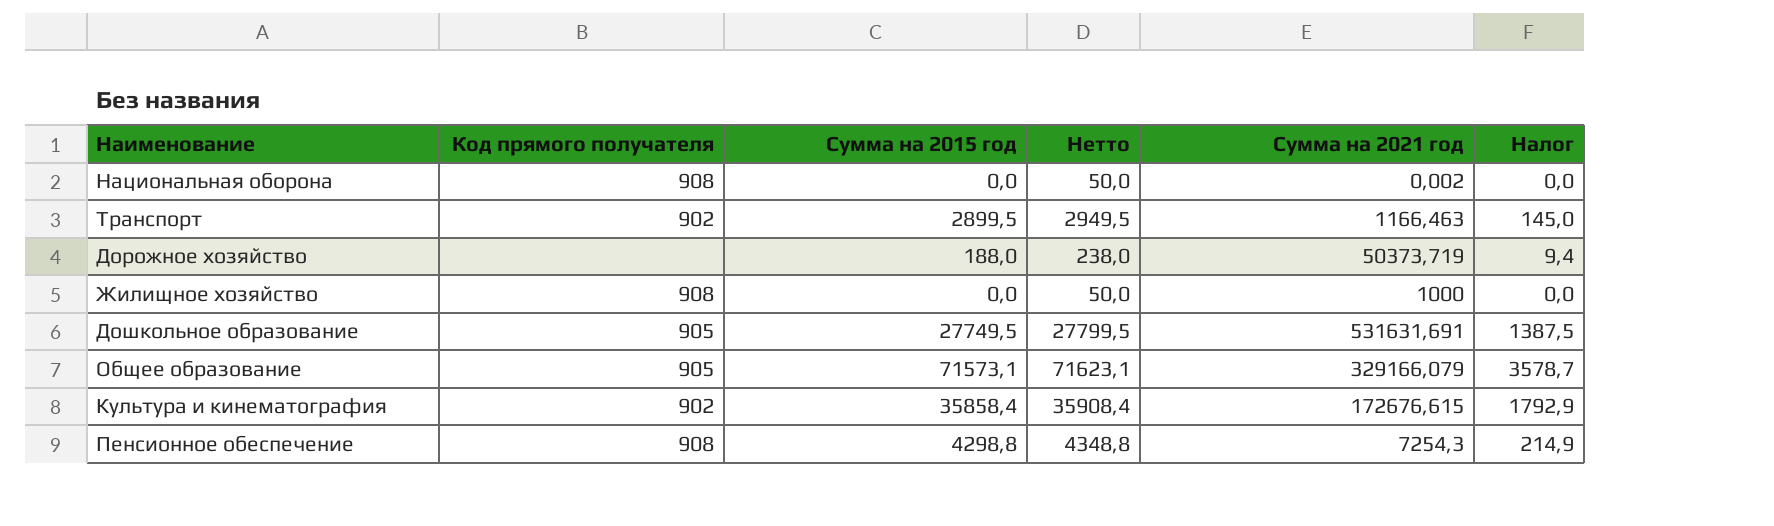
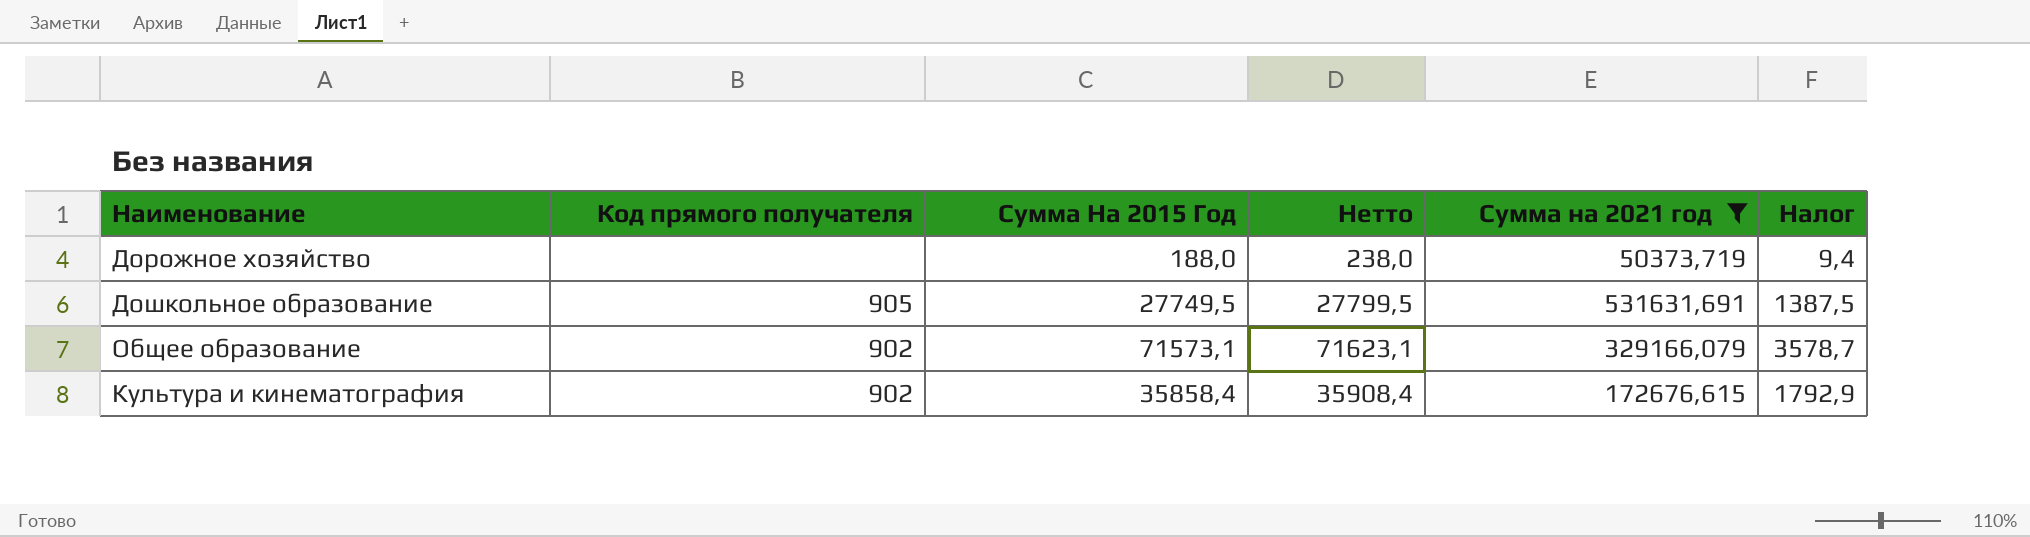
filter: none -> Сумма на 2021 год >= 50373,719
column name: Сумма на 2015 год -> Сумма На 2015 Год
Общее образование | Код прямого получателя: 905 -> 902

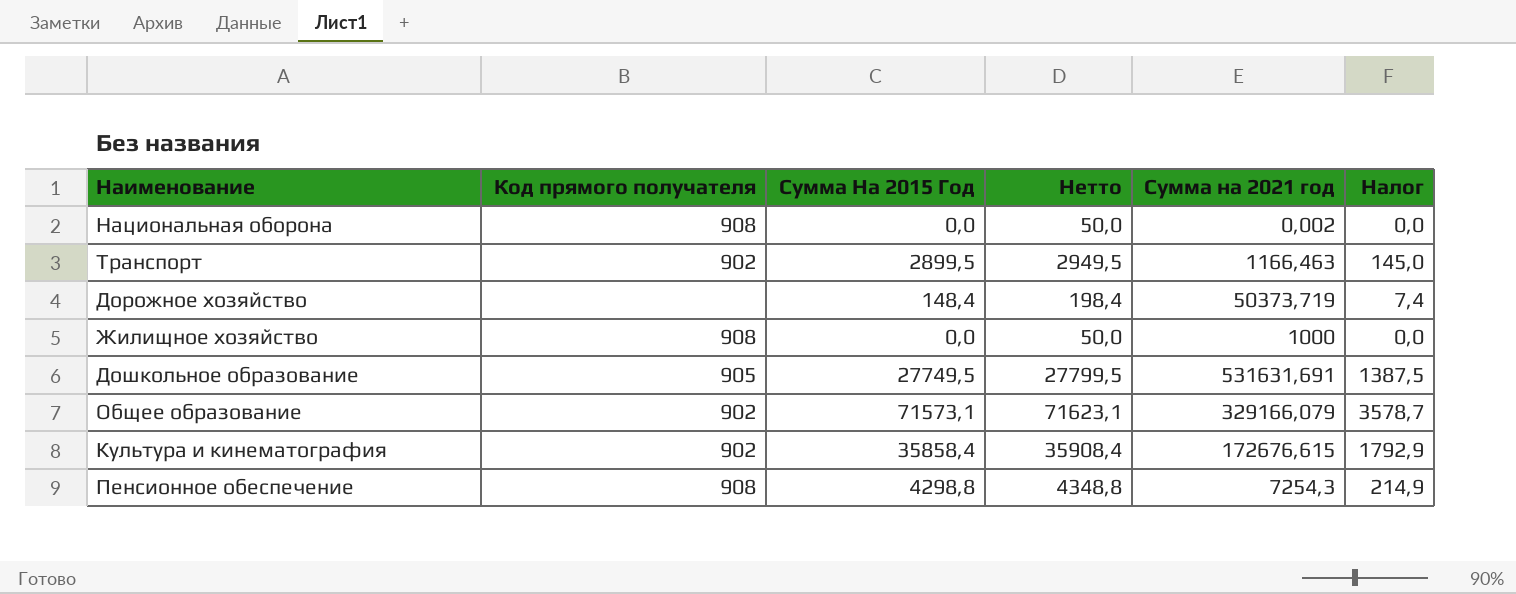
filter: Сумма на 2021 год >= 50373,719 -> none
Дорожное хозяйство | Сумма На 2015 Год: 188,0 -> 148,4
Дорожное хозяйство | Нетто: 238,0 -> 198,4
Дорожное хозяйство | Налог: 9,4 -> 7,4

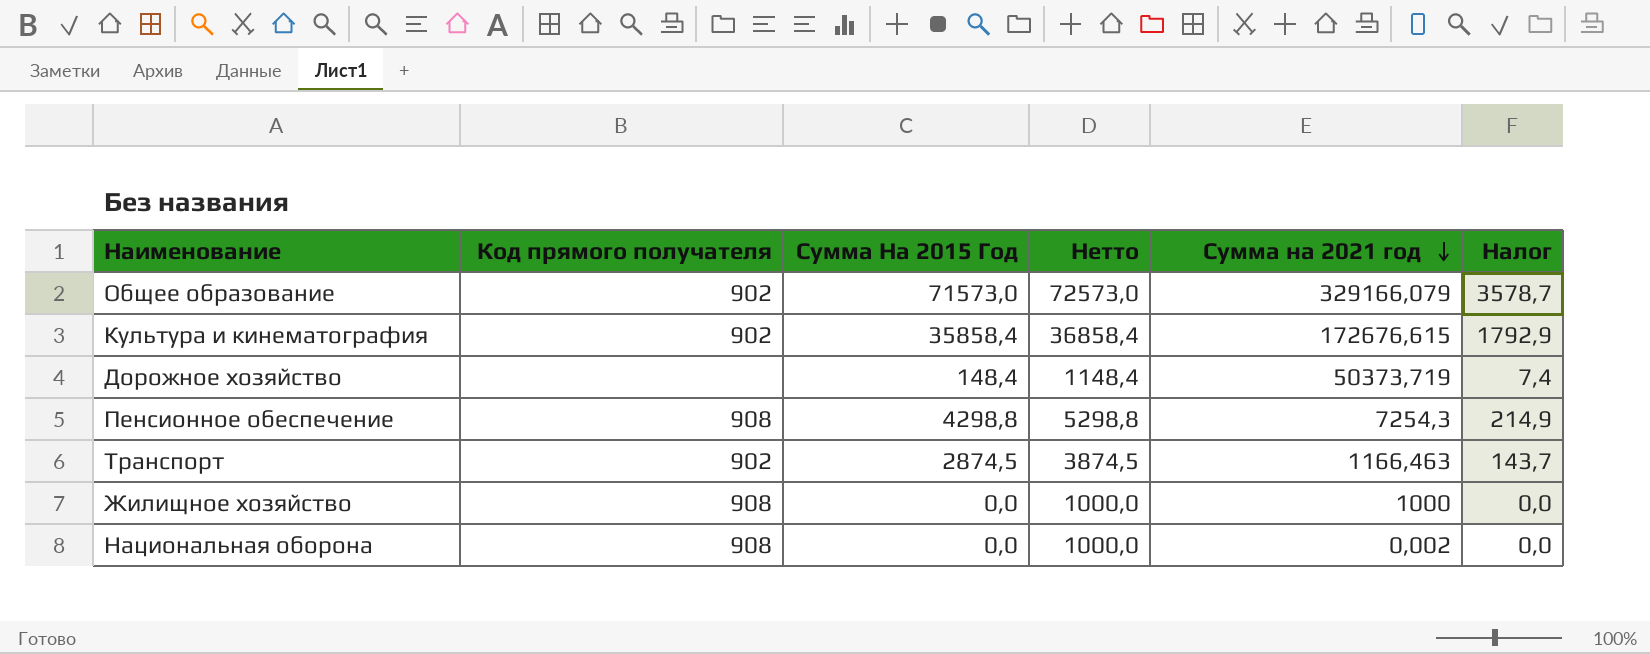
row order: none -> Сумма на 2021 год descending
column Нетто | formula: [Сумма На 2015 Год] + 50 -> [Сумма На 2015 Год] + 1000
row Дошкольное образование: 905 | 27749,5 | 27799,5 | 531631,691 | 1387,5 -> none
Общее образование | Сумма На 2015 Год: 71573,1 -> 71573,0
Транспорт | Сумма На 2015 Год: 2899,5 -> 2874,5
Транспорт | Налог: 145,0 -> 143,7

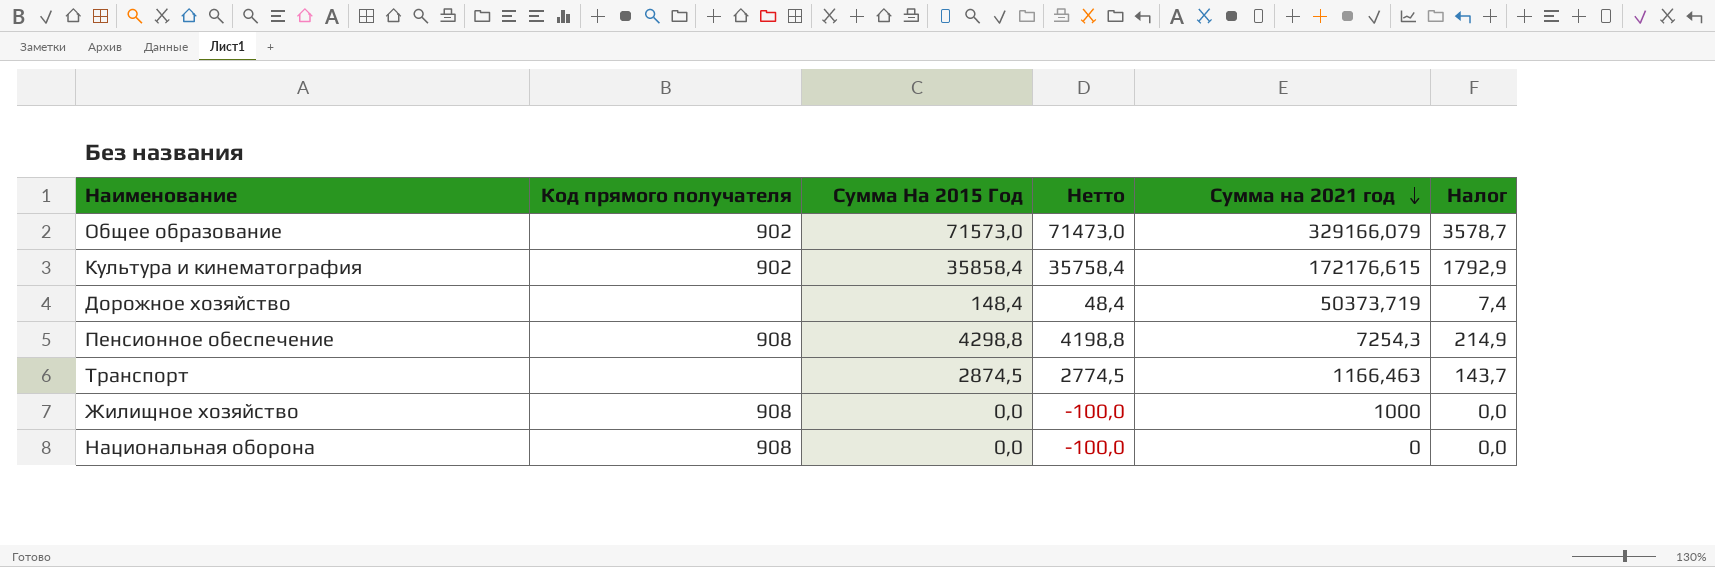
column Нетто | formula: [Сумма На 2015 Год] + 1000 -> [Сумма На 2015 Год] - 100
Культура и кинематография | Сумма на 2021 год: 172676,615 -> 172176,615
Транспорт | Код прямого получателя: 902 -> none
Национальная оборона | Сумма на 2021 год: 0,002 -> 0

